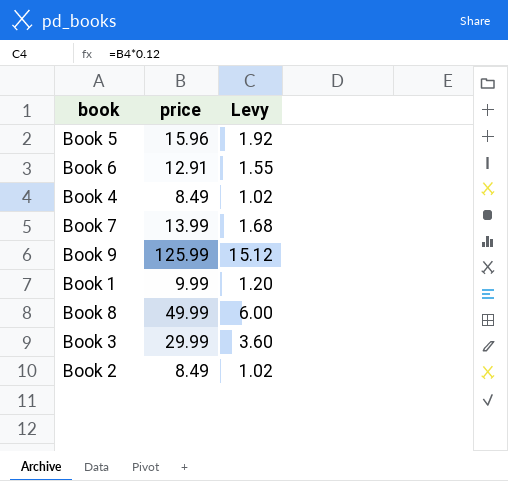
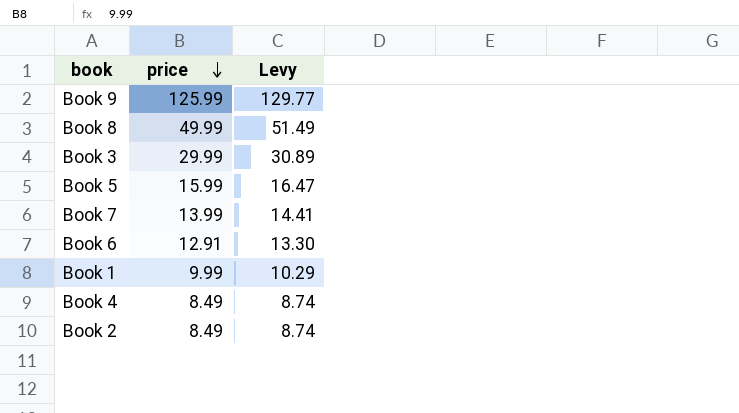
row order: none -> price descending
column Levy | formula: [price] * 0.12 -> [price] * 1.03
Book 5 | price: 15.96 -> 15.99

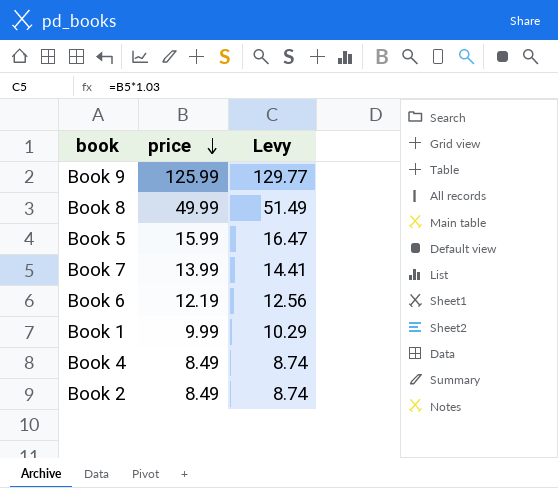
row Book 3: 29.99 | 30.89 -> none
Book 6 | price: 12.91 -> 12.19
Book 6 | Levy: 13.30 -> 12.56

